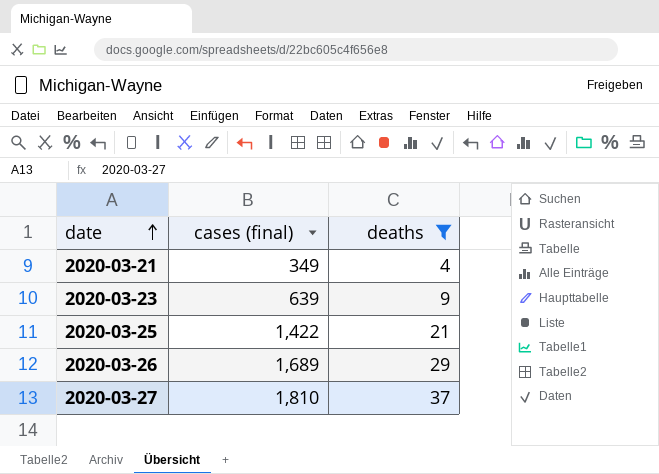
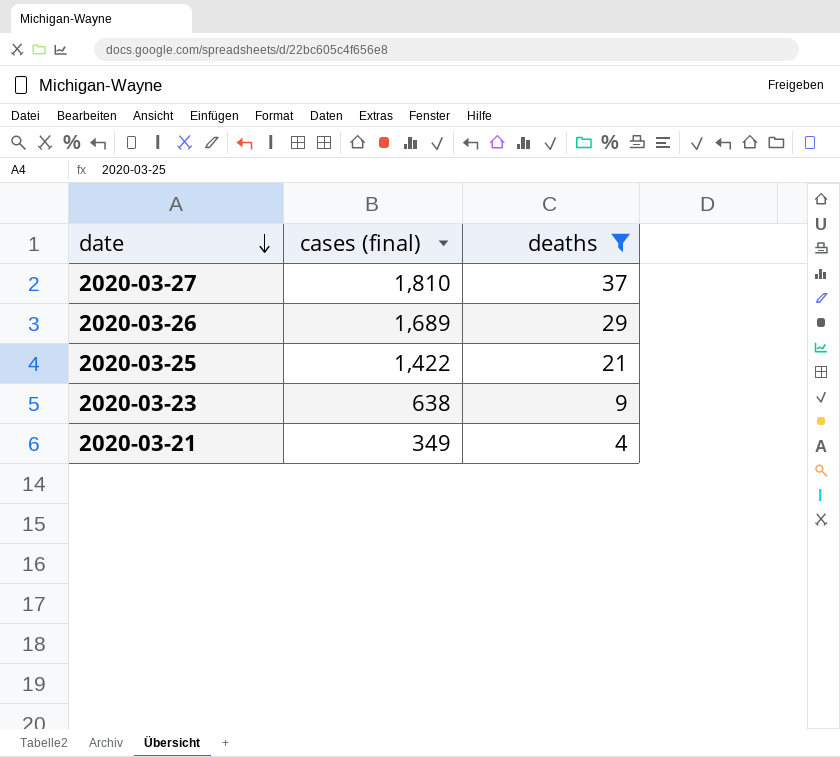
row order: date ascending -> date descending
2020-03-23 | cases (final): 639 -> 638

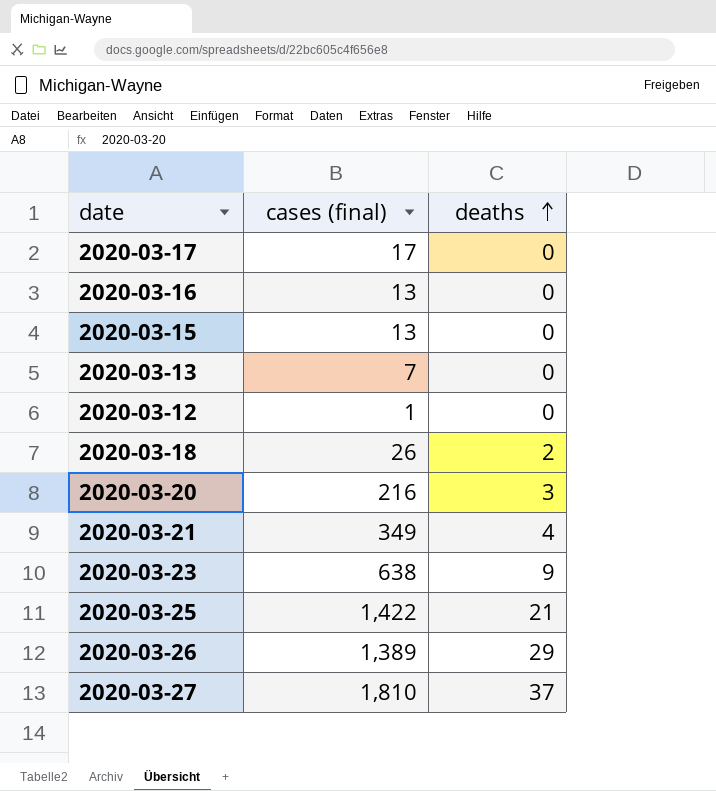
filter: deaths >= 4 -> none
row order: date descending -> deaths ascending
2020-03-26 | cases (final): 1,689 -> 1,389

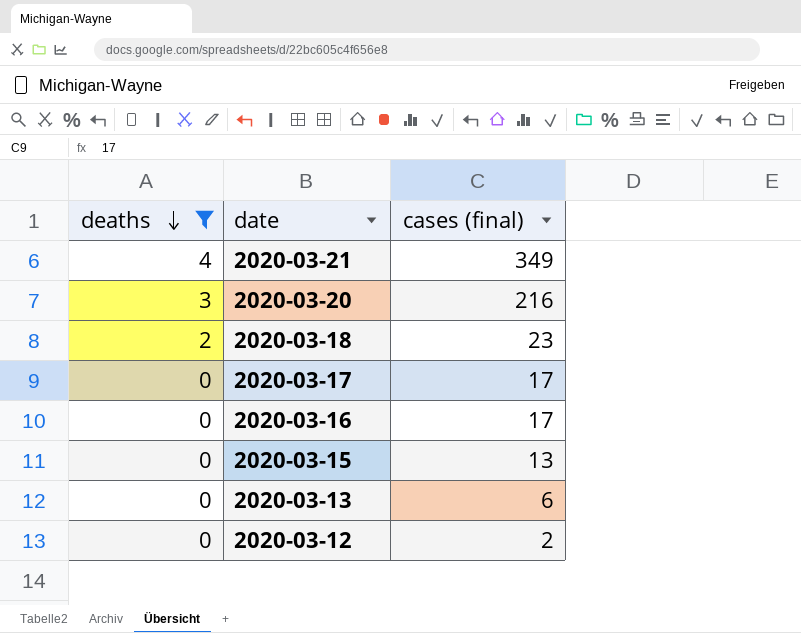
filter: none -> deaths <= 4
row order: deaths ascending -> deaths descending
column deaths | position: 3 -> 1
2020-03-18 | cases (final): 26 -> 23
2020-03-16 | cases (final): 13 -> 17
2020-03-13 | cases (final): 7 -> 6
2020-03-12 | cases (final): 1 -> 2

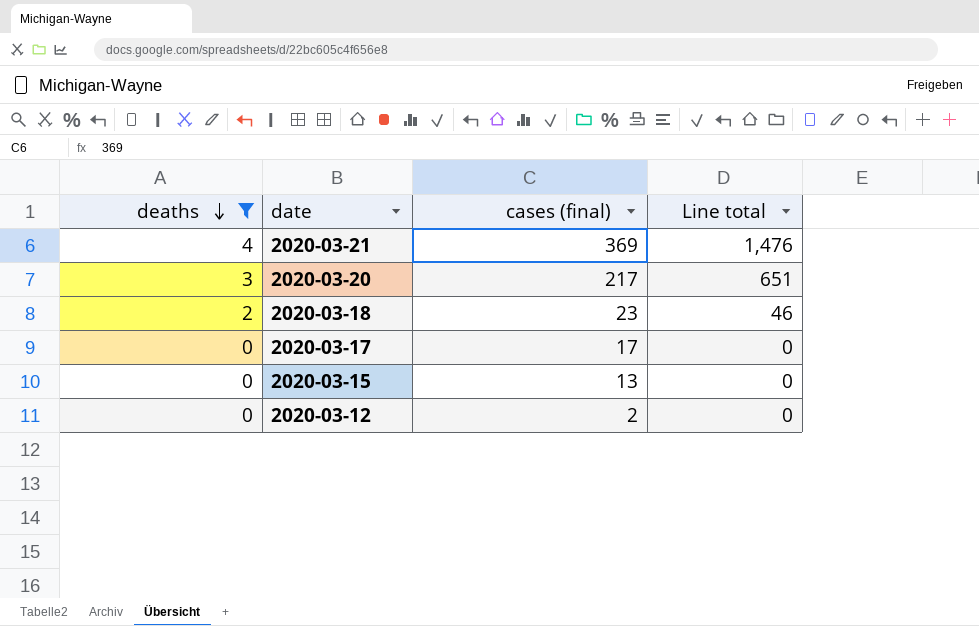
column Line total | formula: none -> [deaths] * [cases (final)]
row 2020-03-16: 0 | 17 -> none
row 2020-03-13: 0 | 6 -> none
2020-03-21 | cases (final): 349 -> 369
2020-03-20 | cases (final): 216 -> 217

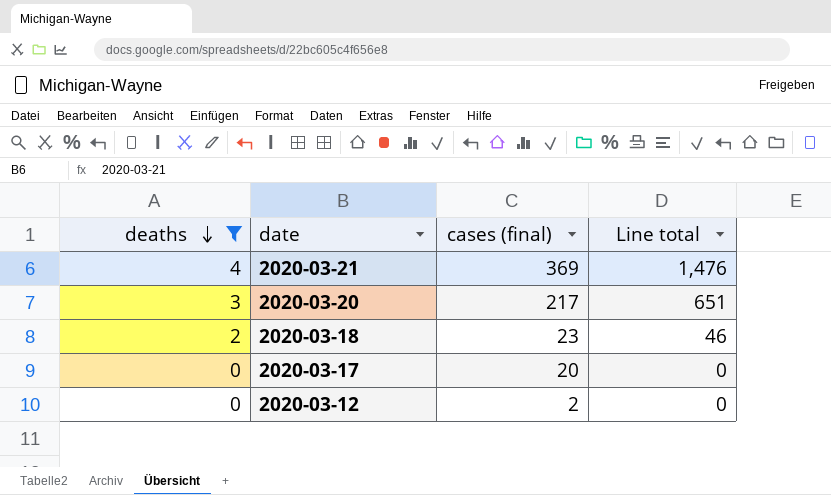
row 2020-03-15: 0 | 13 | 0 -> none
2020-03-17 | cases (final): 17 -> 20

